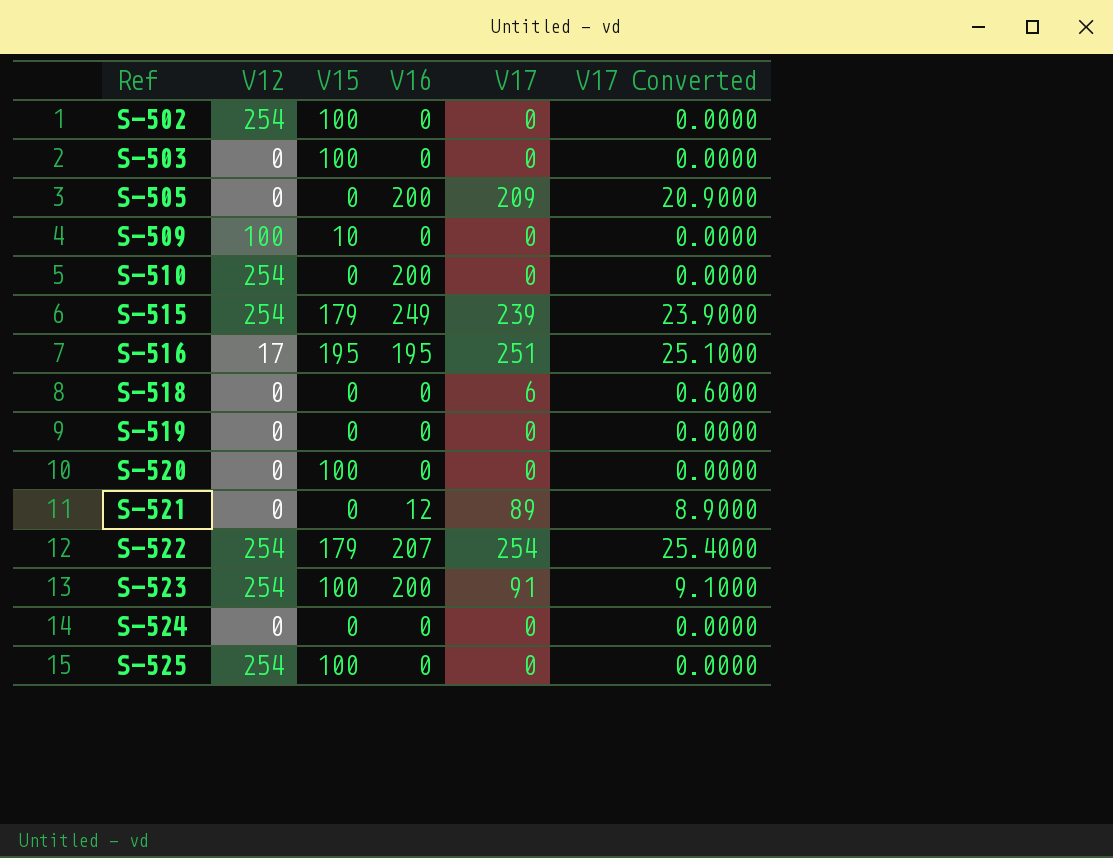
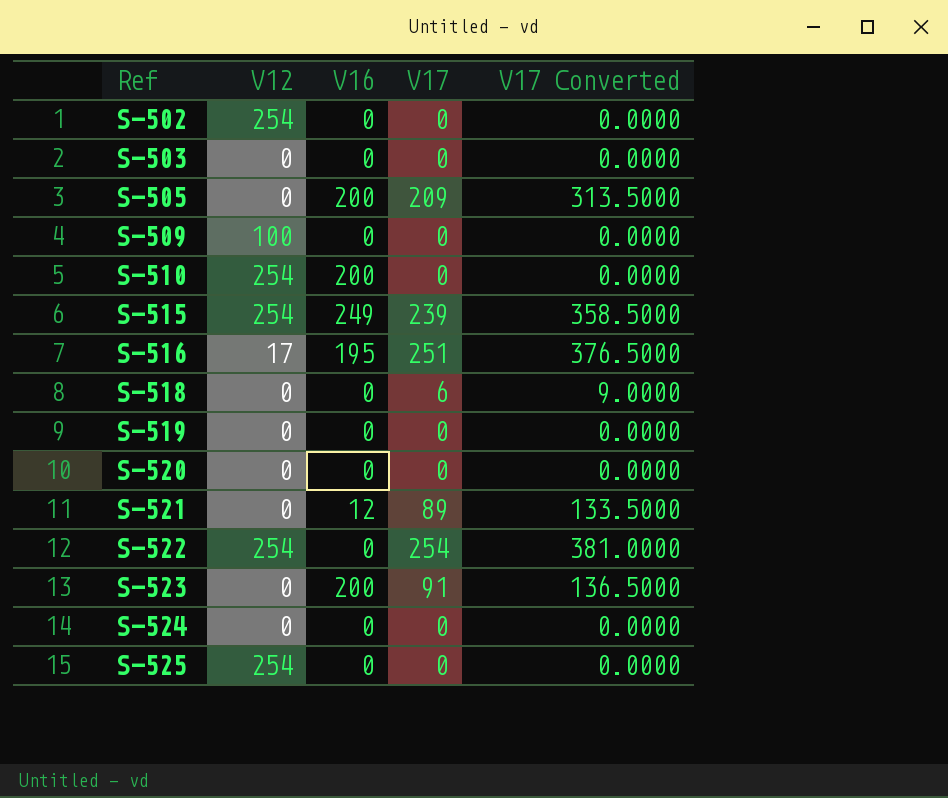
column V15 | position: 3 -> none
column V17 Converted | formula: [V17] * 0.1 -> [V17] * 1.5
S-522 | V16: 207 -> 0
S-523 | V12: 254 -> 0

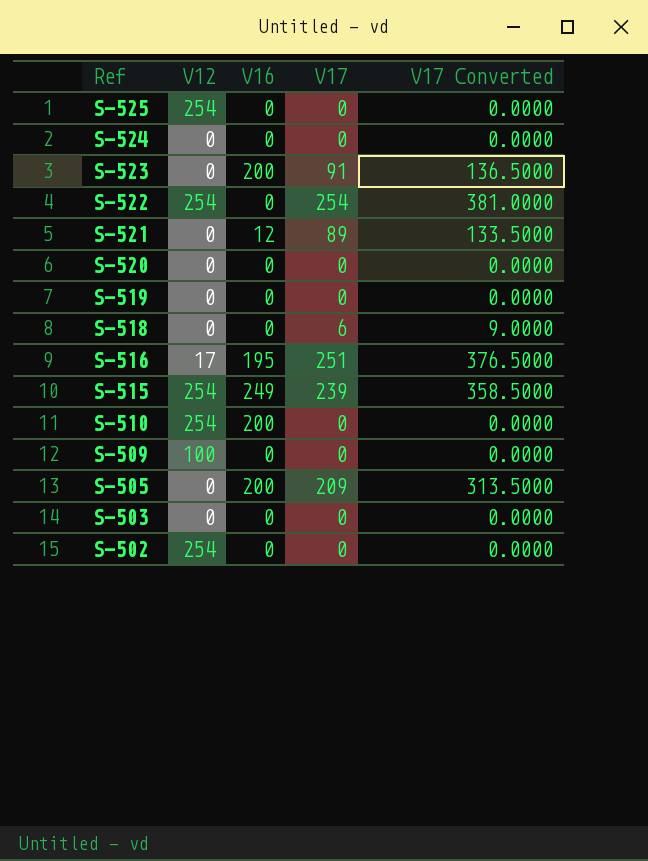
row order: Ref ascending -> Ref descending

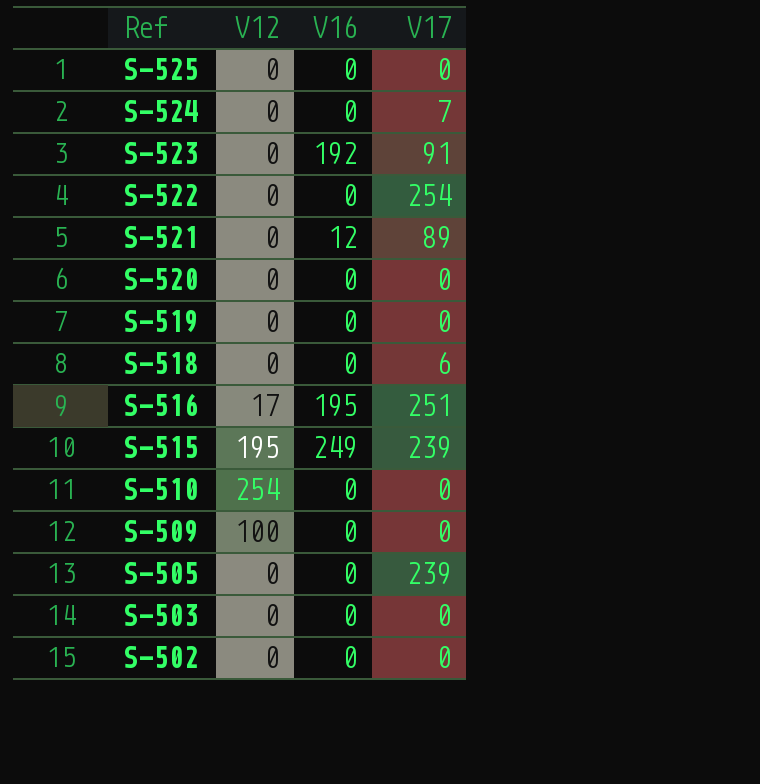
column V17 Converted | formula: [V17] * 1.5 -> none
S-525 | V12: 254 -> 0
S-524 | V17: 0 -> 7
S-523 | V16: 200 -> 192
S-522 | V12: 254 -> 0
S-515 | V12: 254 -> 195
S-510 | V16: 200 -> 0
S-505 | V16: 200 -> 0
S-505 | V17: 209 -> 239
S-502 | V12: 254 -> 0

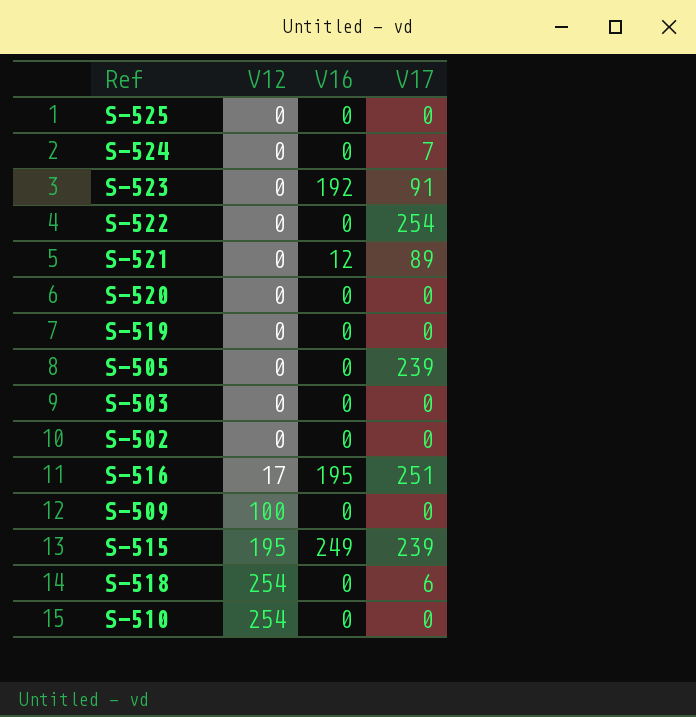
row order: Ref descending -> V12 ascending
S-518 | V12: 0 -> 254

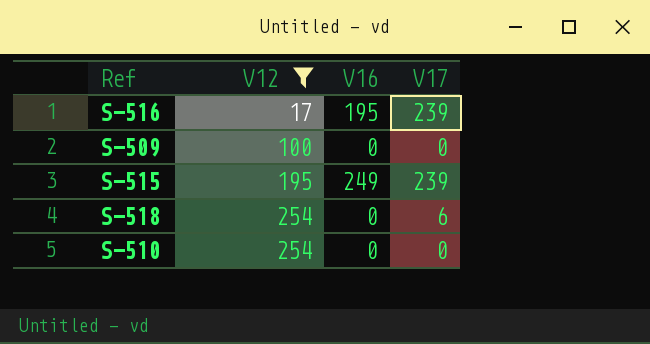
filter: none -> V12 != 0
S-516 | V17: 251 -> 239

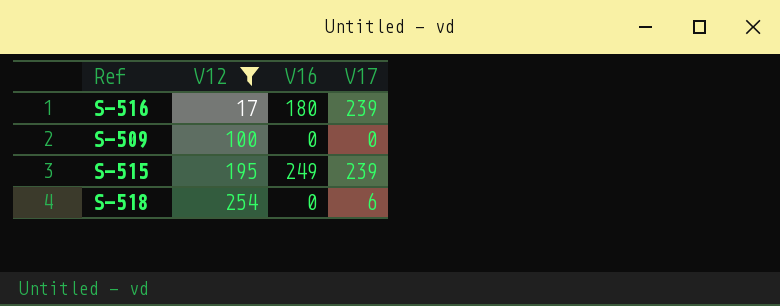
row S-510: 254 | 0 | 0 -> none
S-516 | V16: 195 -> 180

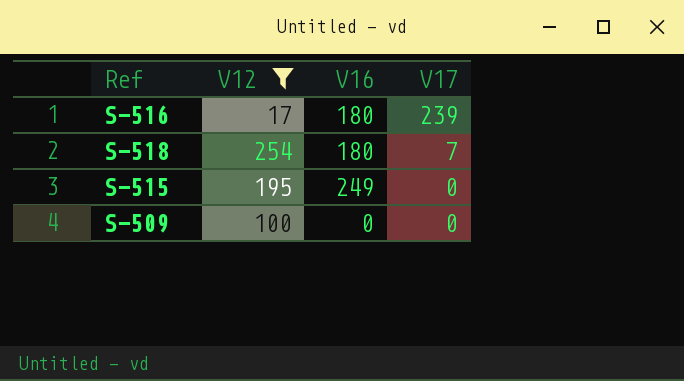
row order: V12 ascending -> V17 descending
S-518 | V16: 0 -> 180
S-518 | V17: 6 -> 7
S-515 | V17: 239 -> 0

